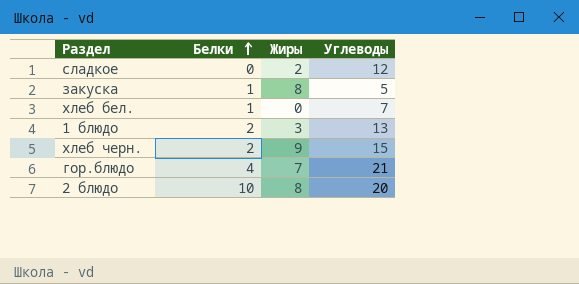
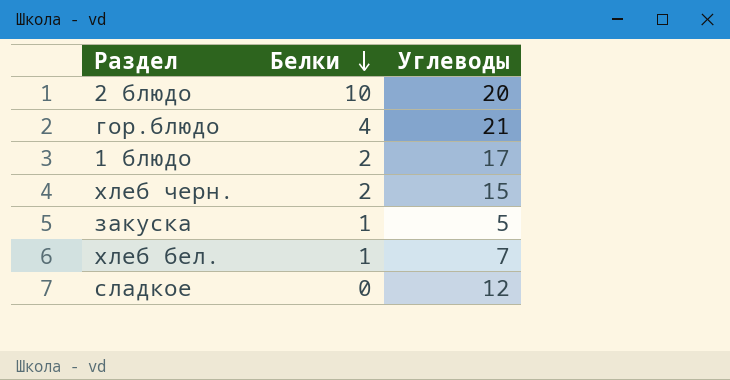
row order: Белки ascending -> Белки descending
column Жиры | position: 3 -> none
1 блюдо | Углеводы: 13 -> 17

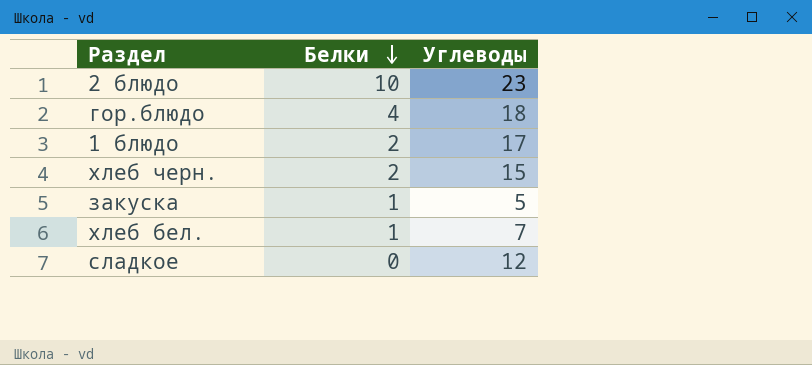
2 блюдо | Углеводы: 20 -> 23
гор.блюдо | Углеводы: 21 -> 18

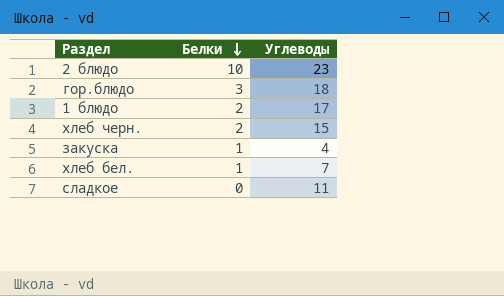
гор.блюдо | Белки: 4 -> 3
закуска | Углеводы: 5 -> 4
сладкое | Углеводы: 12 -> 11

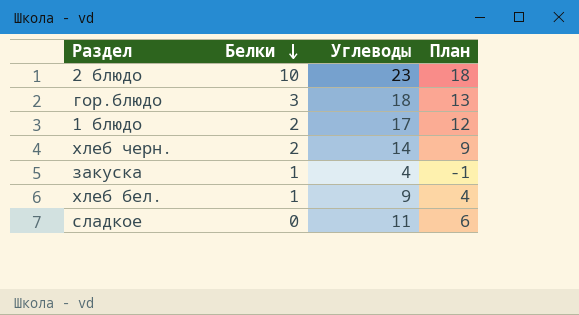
column План | formula: none -> [Углеводы] - 5
хлеб черн. | Углеводы: 15 -> 14
хлеб бел. | Углеводы: 7 -> 9

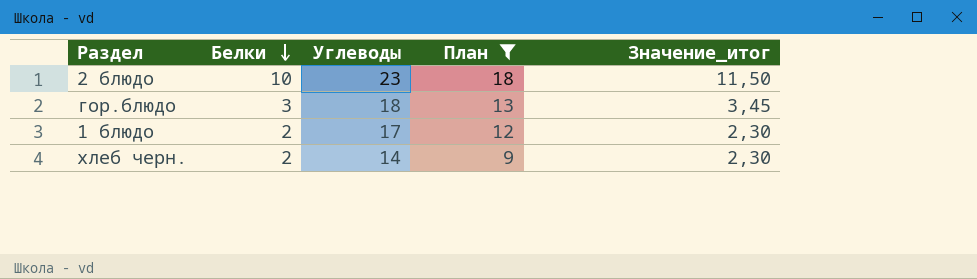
filter: none -> План >= 9
column Значение_итог | formula: none -> [Белки] * 1,15

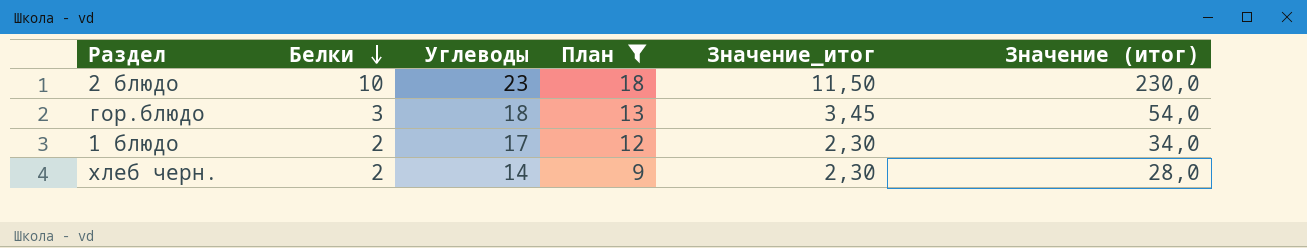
column Значение (итог) | formula: none -> [Белки] * [Углеводы]

